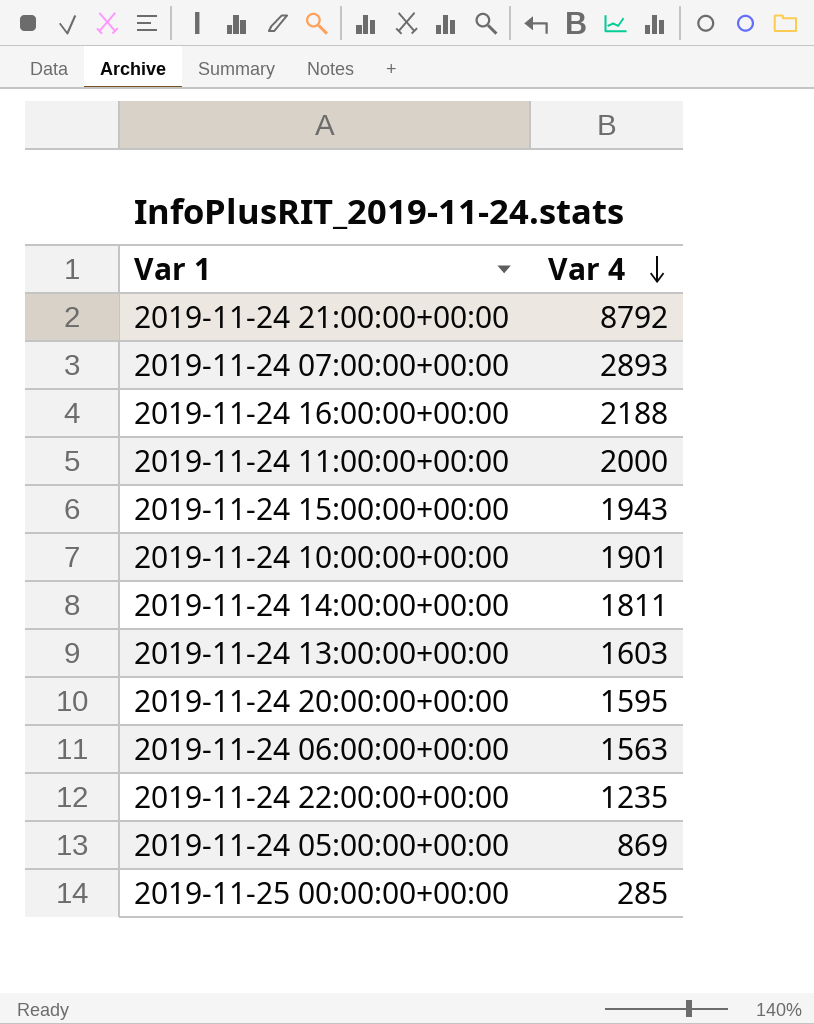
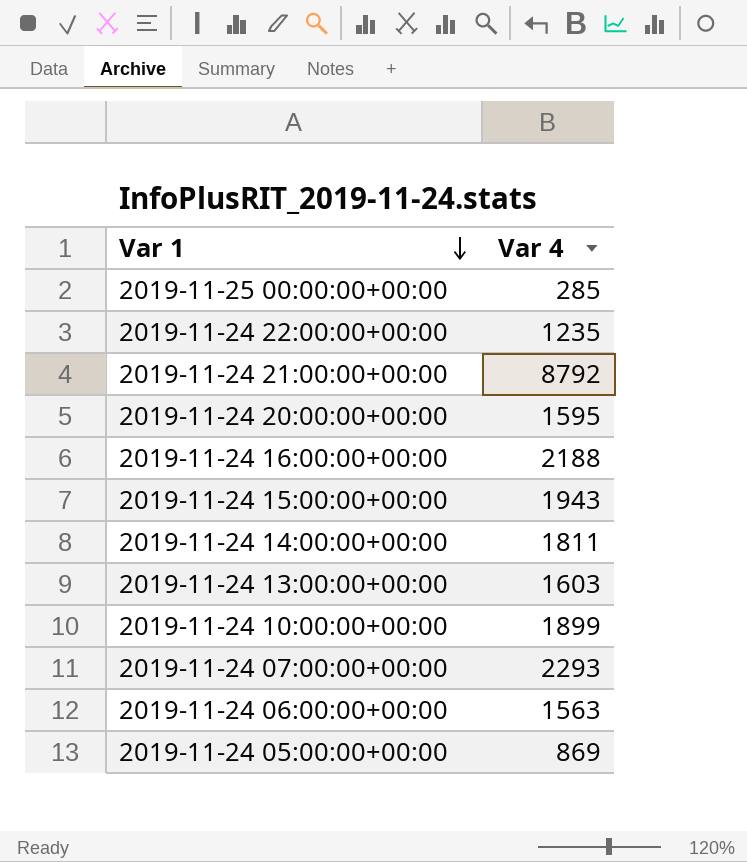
row order: Var 4 descending -> Var 1 descending
row 2019-11-24 11:00:00+00:00: 2000 -> none
2019-11-24 10:00:00+00:00 | Var 4: 1901 -> 1899
2019-11-24 07:00:00+00:00 | Var 4: 2893 -> 2293

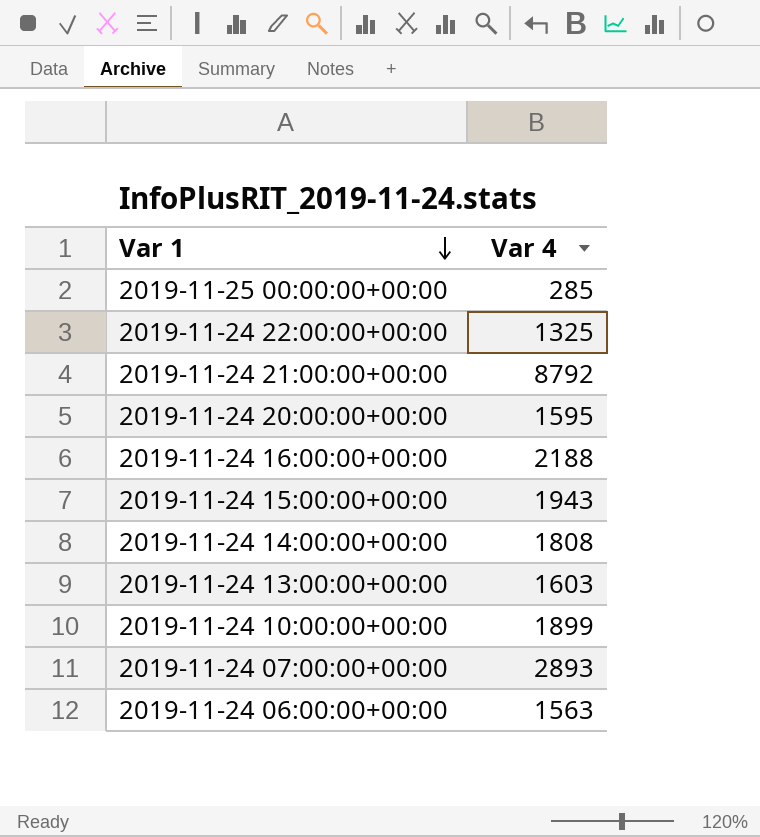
row 2019-11-24 05:00:00+00:00: 869 -> none
2019-11-24 22:00:00+00:00 | Var 4: 1235 -> 1325
2019-11-24 14:00:00+00:00 | Var 4: 1811 -> 1808
2019-11-24 07:00:00+00:00 | Var 4: 2293 -> 2893

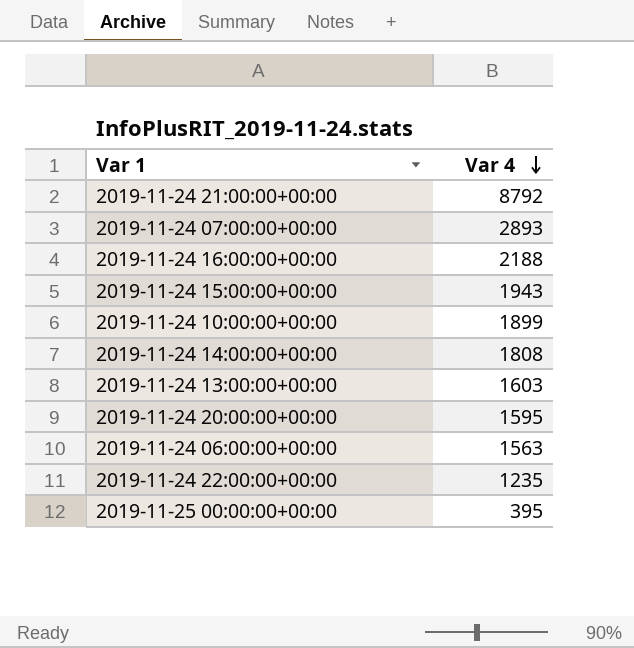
row order: Var 1 descending -> Var 4 descending
2019-11-24 22:00:00+00:00 | Var 4: 1325 -> 1235
2019-11-25 00:00:00+00:00 | Var 4: 285 -> 395

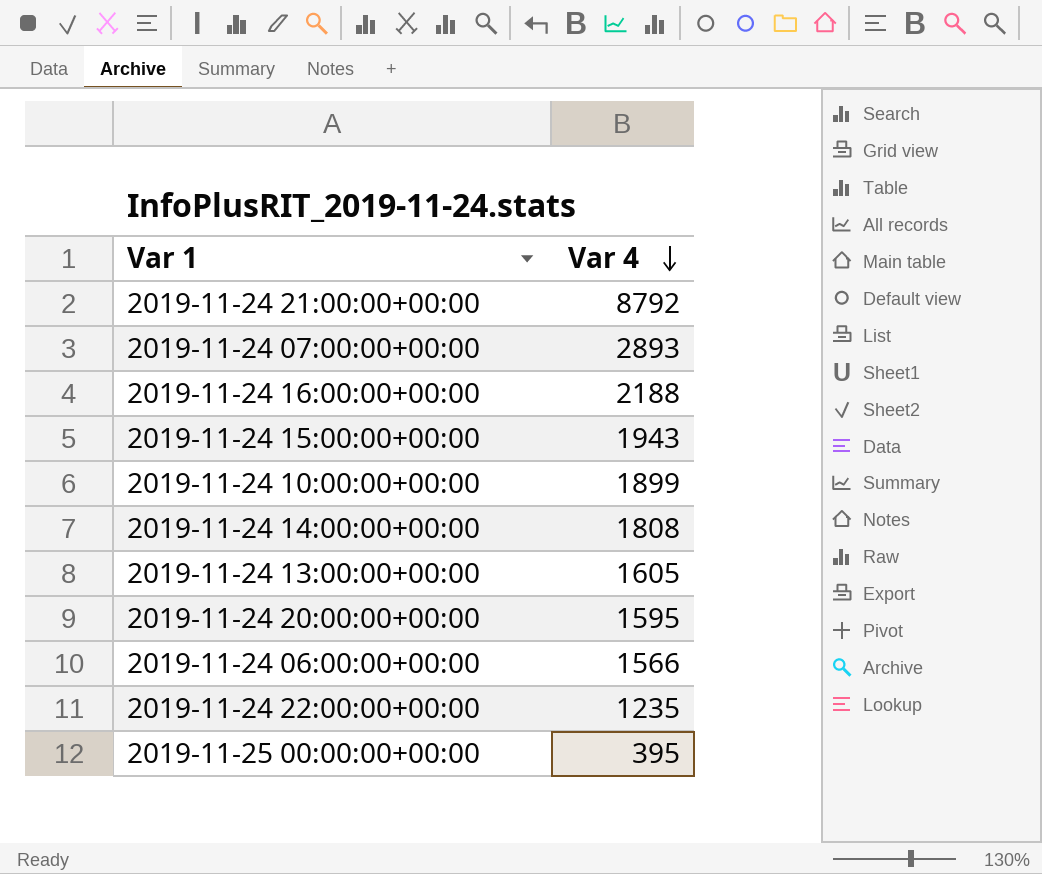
2019-11-24 13:00:00+00:00 | Var 4: 1603 -> 1605
2019-11-24 06:00:00+00:00 | Var 4: 1563 -> 1566

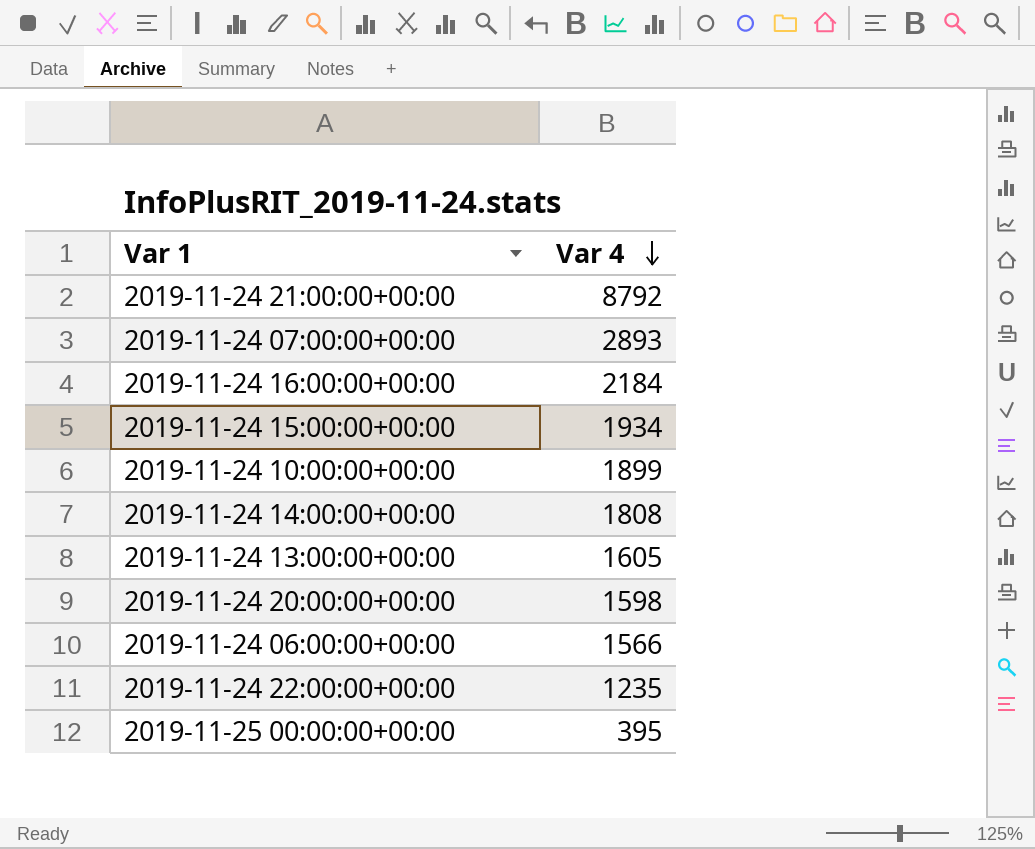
2019-11-24 16:00:00+00:00 | Var 4: 2188 -> 2184
2019-11-24 15:00:00+00:00 | Var 4: 1943 -> 1934
2019-11-24 20:00:00+00:00 | Var 4: 1595 -> 1598

